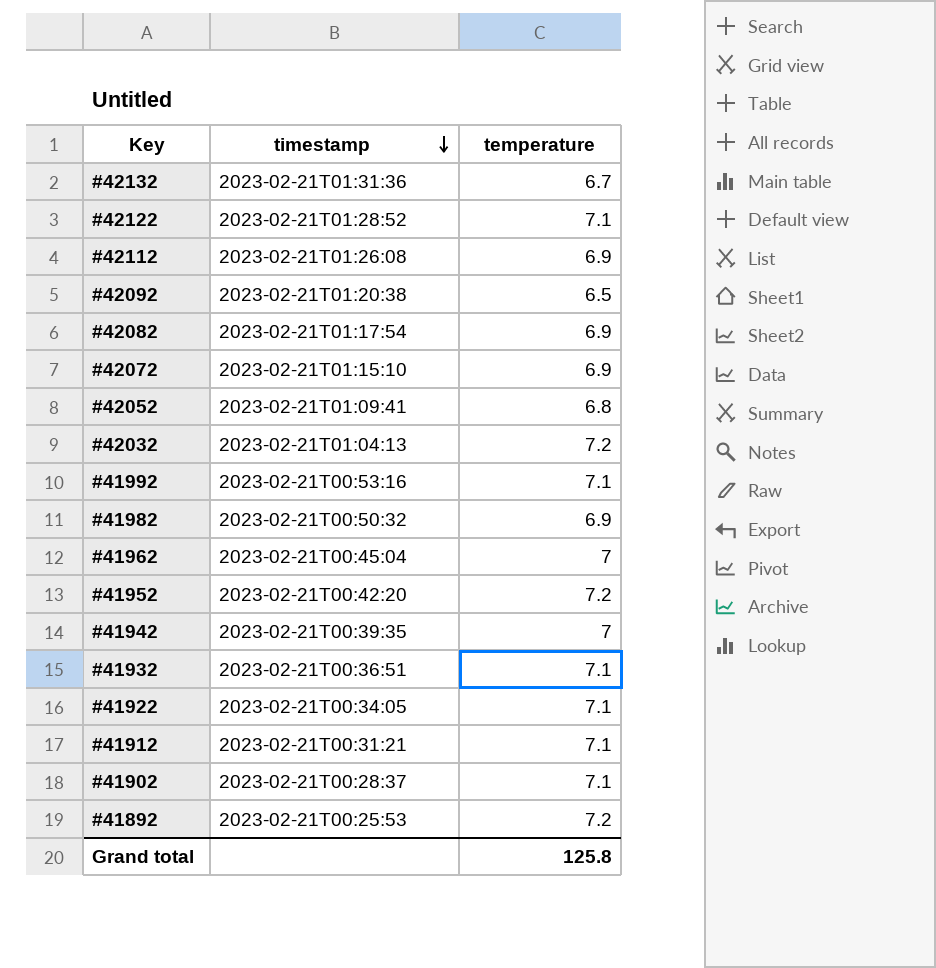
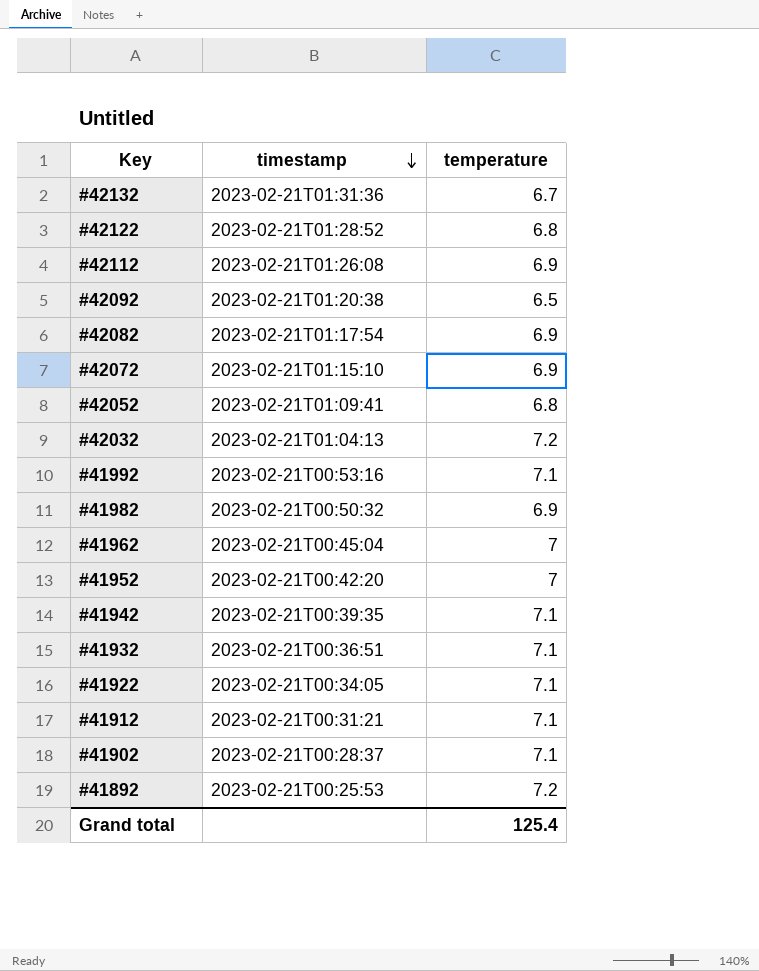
#42122 | temperature: 7.1 -> 6.8
#41952 | temperature: 7.2 -> 7
#41942 | temperature: 7 -> 7.1
Grand total | temperature: 125.8 -> 125.4

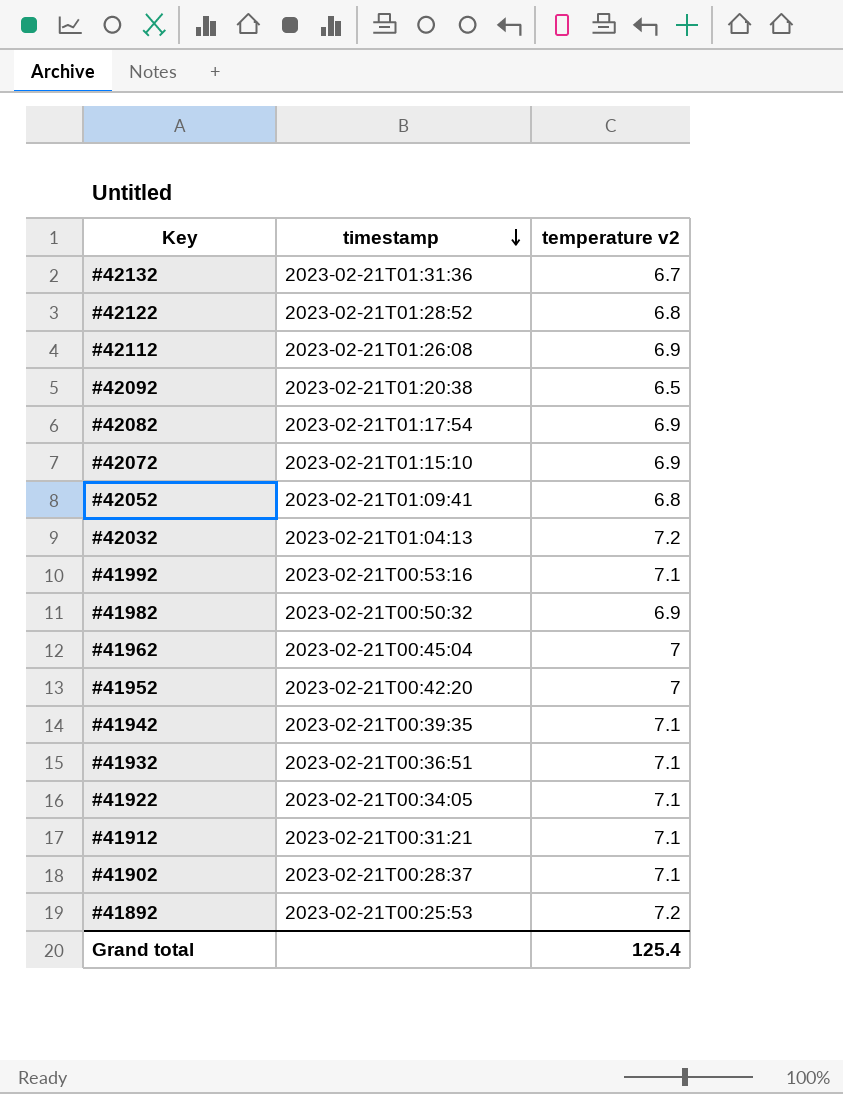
column name: temperature -> temperature v2

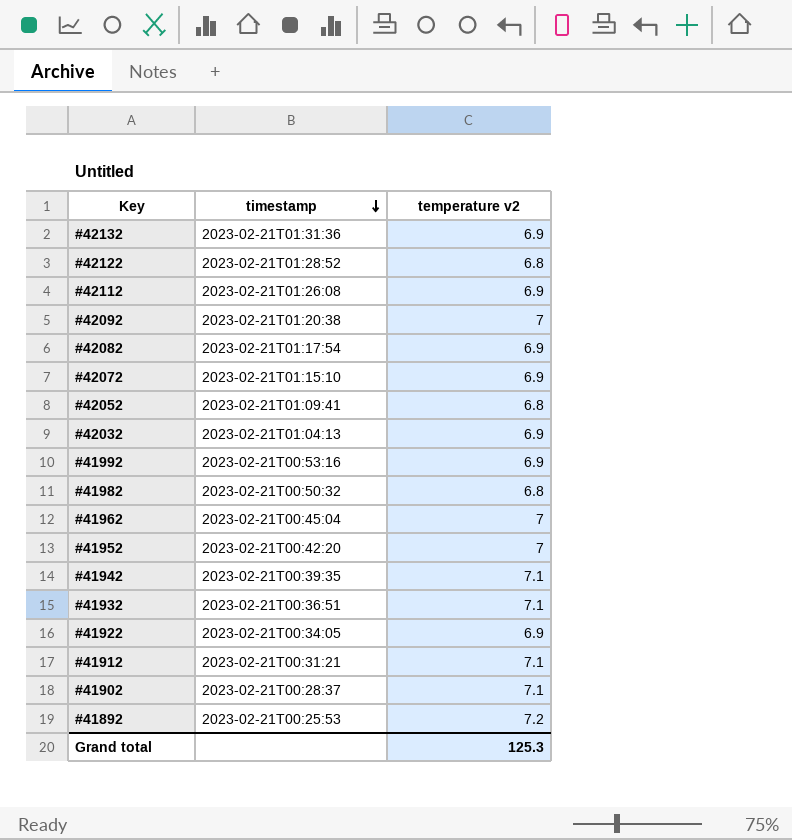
#42132 | temperature v2: 6.7 -> 6.9
#42092 | temperature v2: 6.5 -> 7
#42032 | temperature v2: 7.2 -> 6.9
#41992 | temperature v2: 7.1 -> 6.9
#41982 | temperature v2: 6.9 -> 6.8
#41922 | temperature v2: 7.1 -> 6.9
Grand total | temperature v2: 125.4 -> 125.3

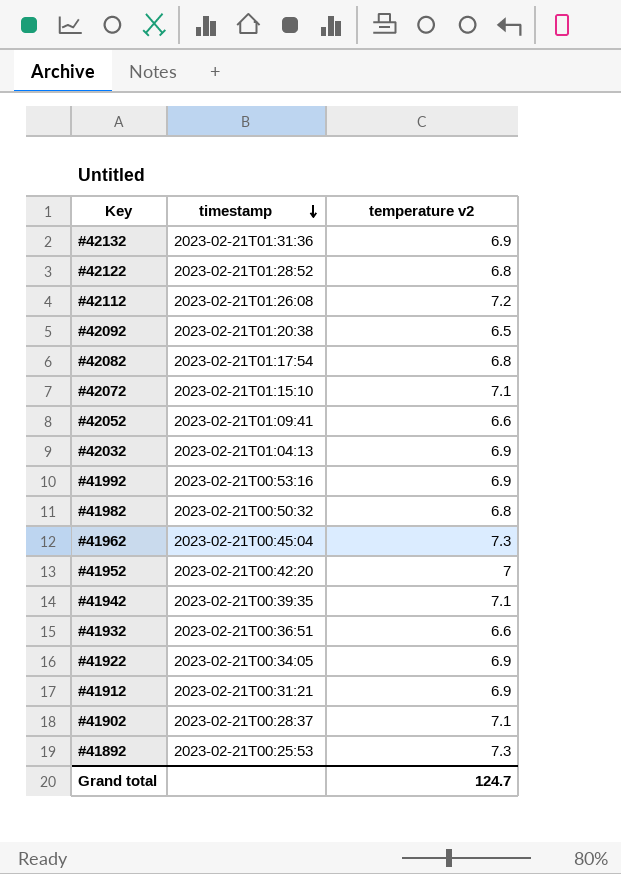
#42112 | temperature v2: 6.9 -> 7.2
#42092 | temperature v2: 7 -> 6.5
#42082 | temperature v2: 6.9 -> 6.8
#42072 | temperature v2: 6.9 -> 7.1
#42052 | temperature v2: 6.8 -> 6.6
#41962 | temperature v2: 7 -> 7.3
#41932 | temperature v2: 7.1 -> 6.6
#41912 | temperature v2: 7.1 -> 6.9
#41892 | temperature v2: 7.2 -> 7.3
Grand total | temperature v2: 125.3 -> 124.7

